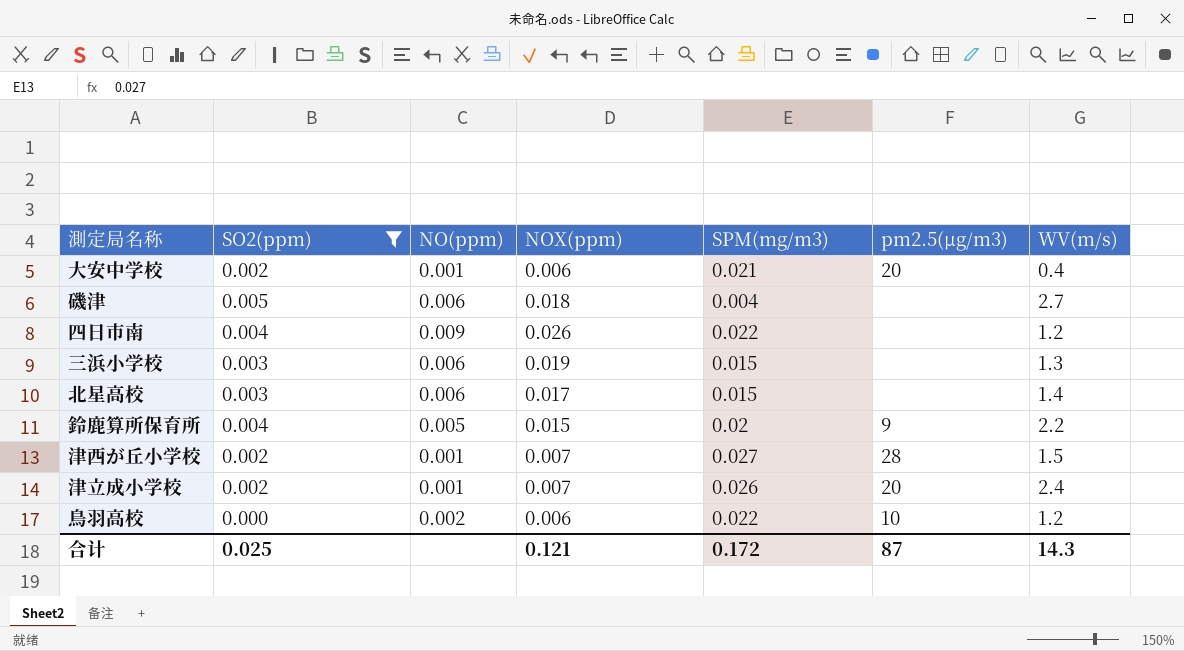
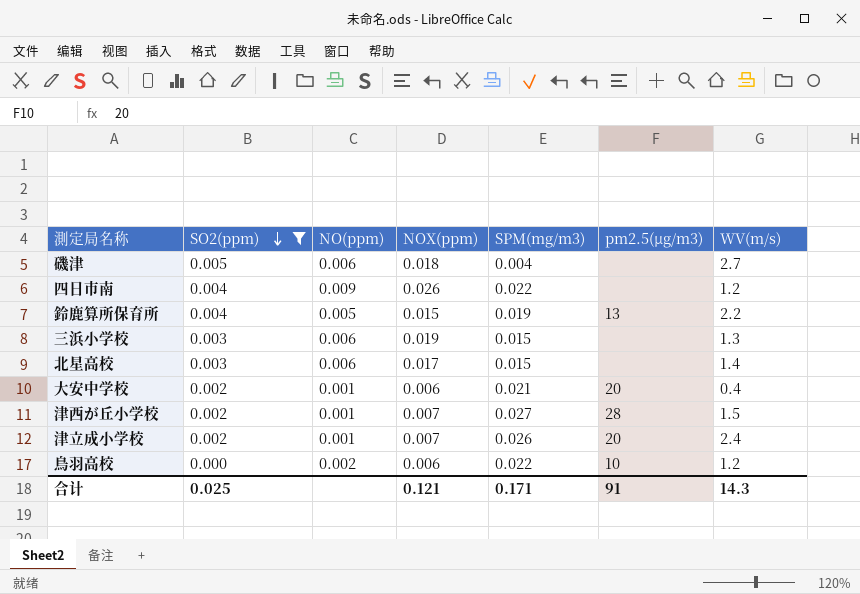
row order: none -> SO2(ppm) descending
鈴鹿算所保育所 | SPM(mg/m3): 0.02 -> 0.019
鈴鹿算所保育所 | pm2.5(μg/m3): 9 -> 13
合计 | SPM(mg/m3): 0.172 -> 0.171
合计 | pm2.5(μg/m3): 87 -> 91

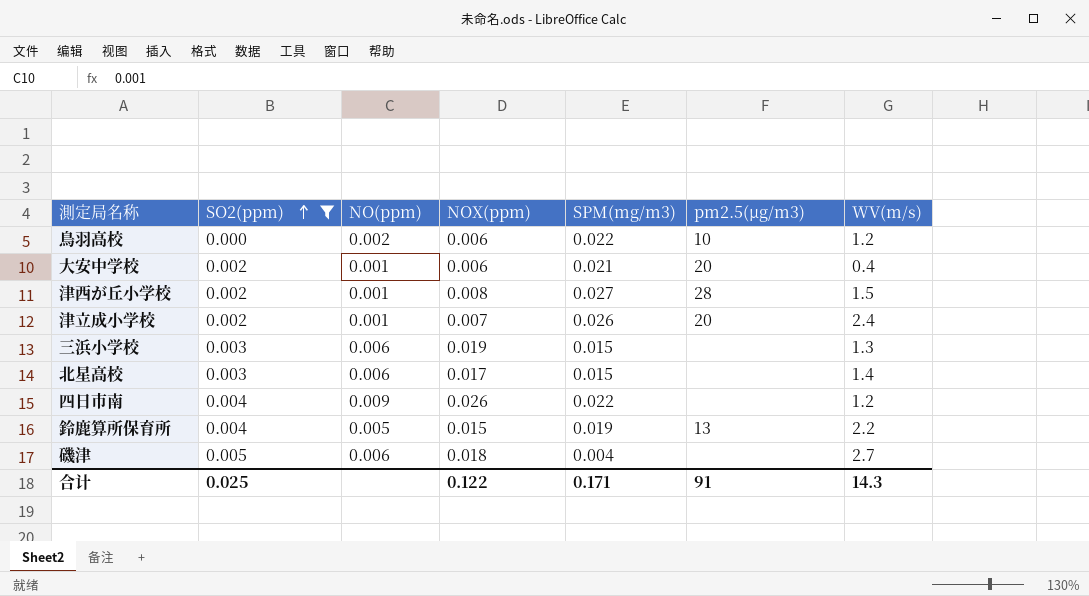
row order: SO2(ppm) descending -> SO2(ppm) ascending
津西が丘小学校 | NOX(ppm): 0.007 -> 0.008
合计 | NOX(ppm): 0.121 -> 0.122

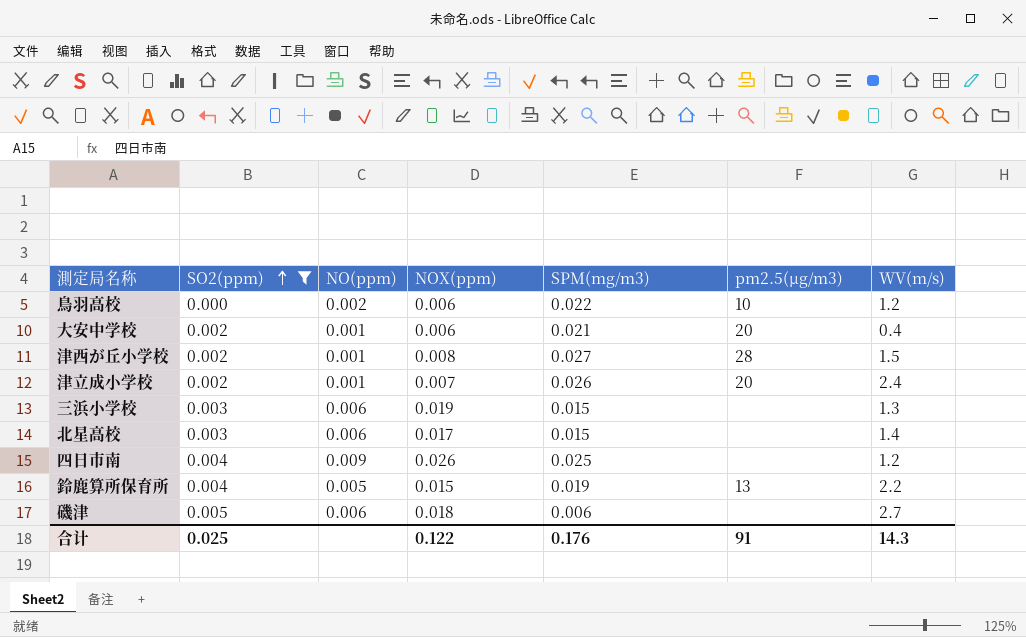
四日市南 | SPM(mg/m3): 0.022 -> 0.025
磯津 | SPM(mg/m3): 0.004 -> 0.006
合计 | SPM(mg/m3): 0.171 -> 0.176

